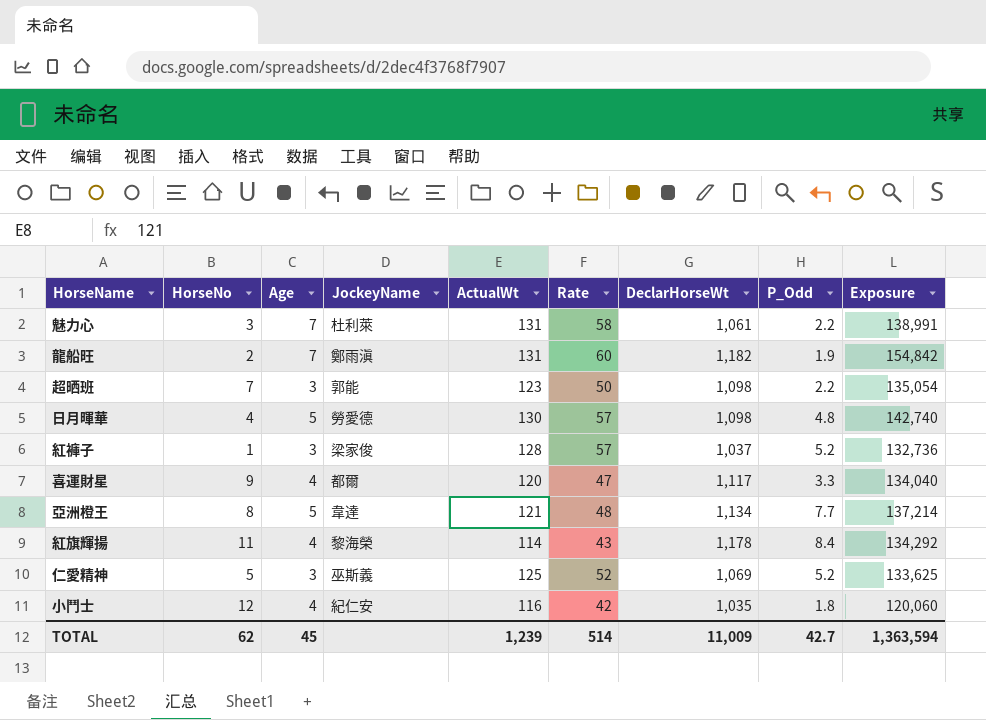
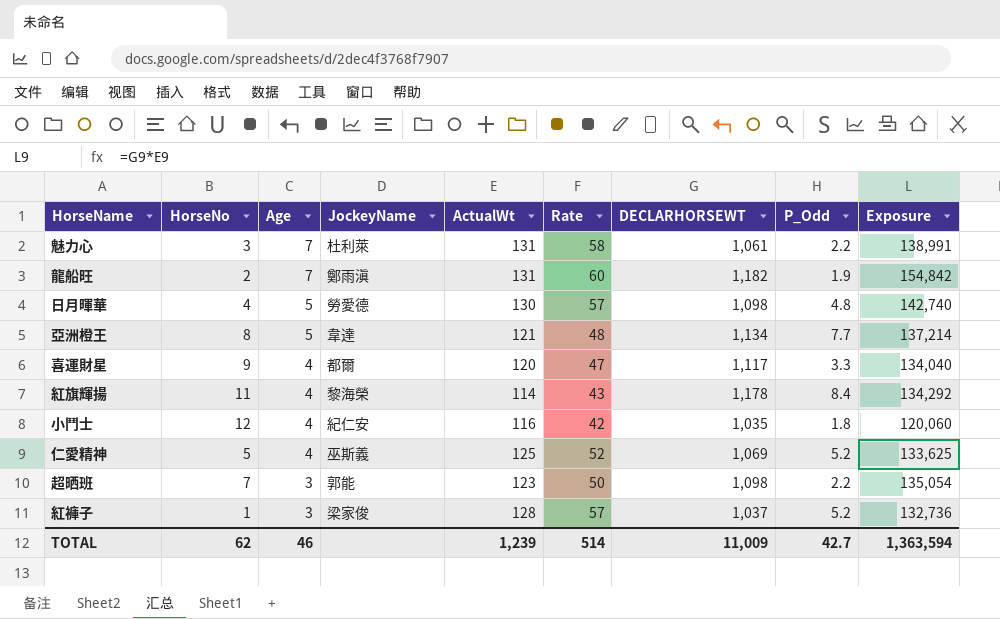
row order: none -> Age descending
column name: DeclarHorseWt -> DECLARHORSEWT
仁愛精神 | Age: 3 -> 4
TOTAL | Age: 45 -> 46

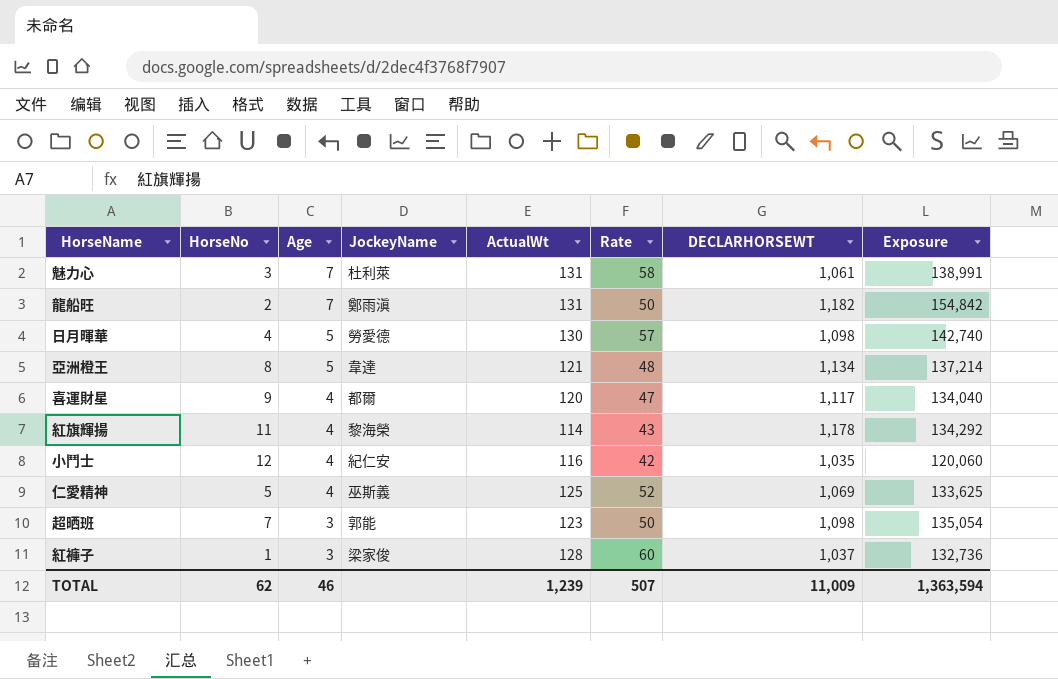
column P_Odd | position: 8 -> none
龍船旺 | Rate: 60 -> 50
紅褲子 | Rate: 57 -> 60
TOTAL | Rate: 514 -> 507

